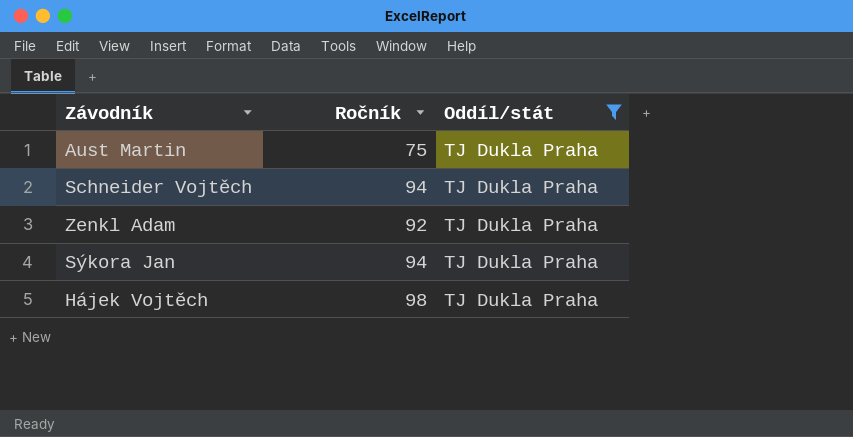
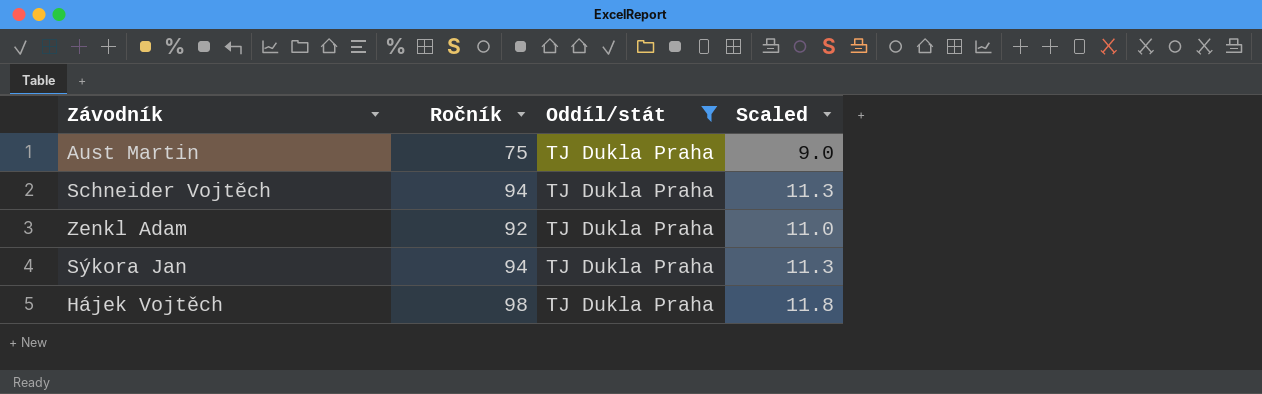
column Scaled | formula: none -> [Ročník] * 0.12

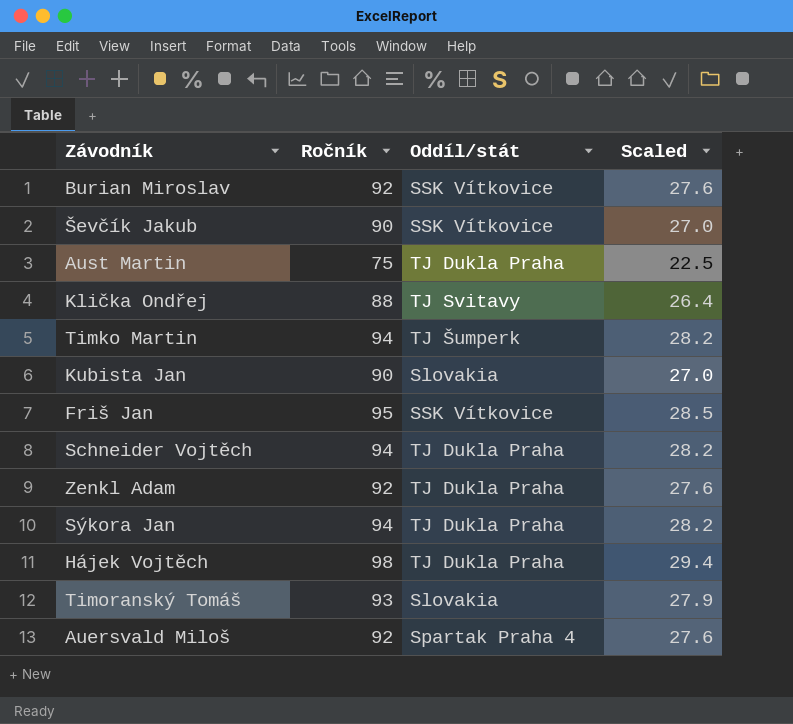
filter: Oddíl/stát = TJ Dukla Praha -> none
column Scaled | formula: [Ročník] * 0.12 -> [Ročník] * 0.3

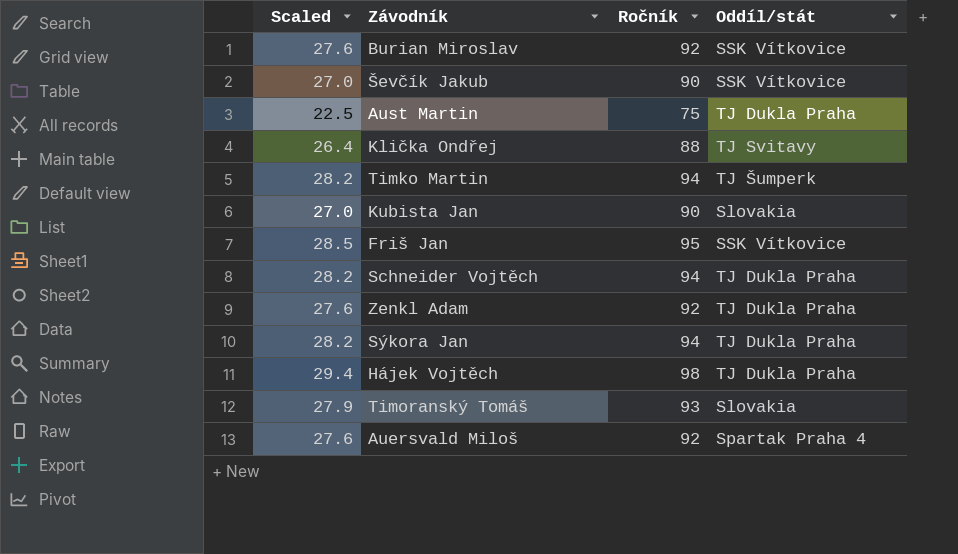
column Scaled | position: 4 -> 1

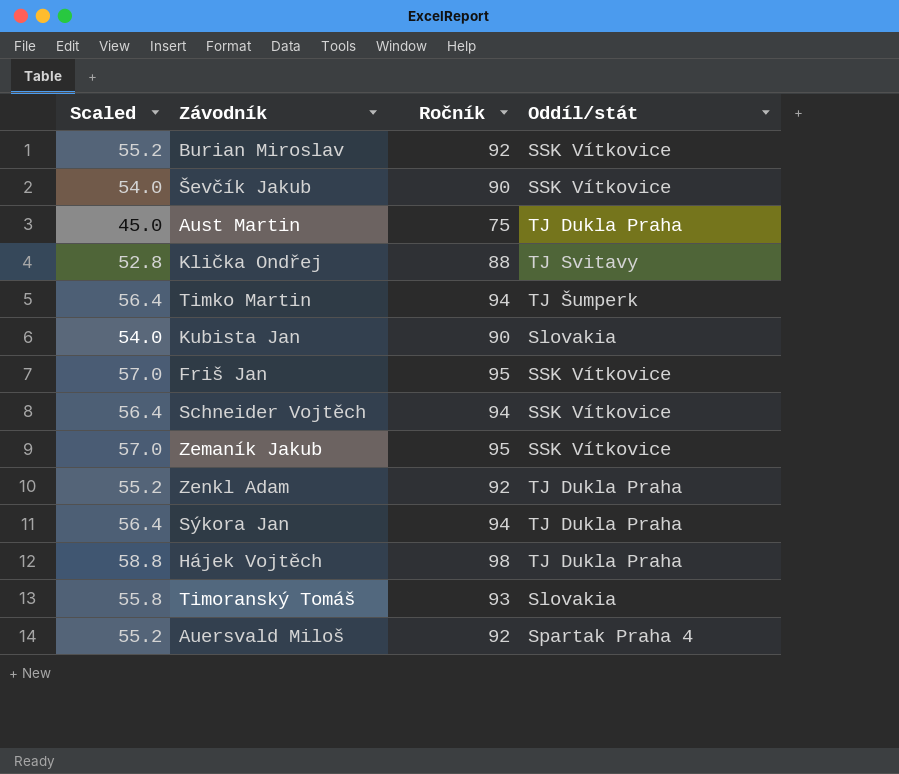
column Scaled | formula: [Ročník] * 0.3 -> [Ročník] * 0.6
Schneider Vojtěch | Oddíl/stát: TJ Dukla Praha -> SSK Vítkovice
row Zemaník Jakub: none -> 57.0 | 95 | SSK Vítkovice

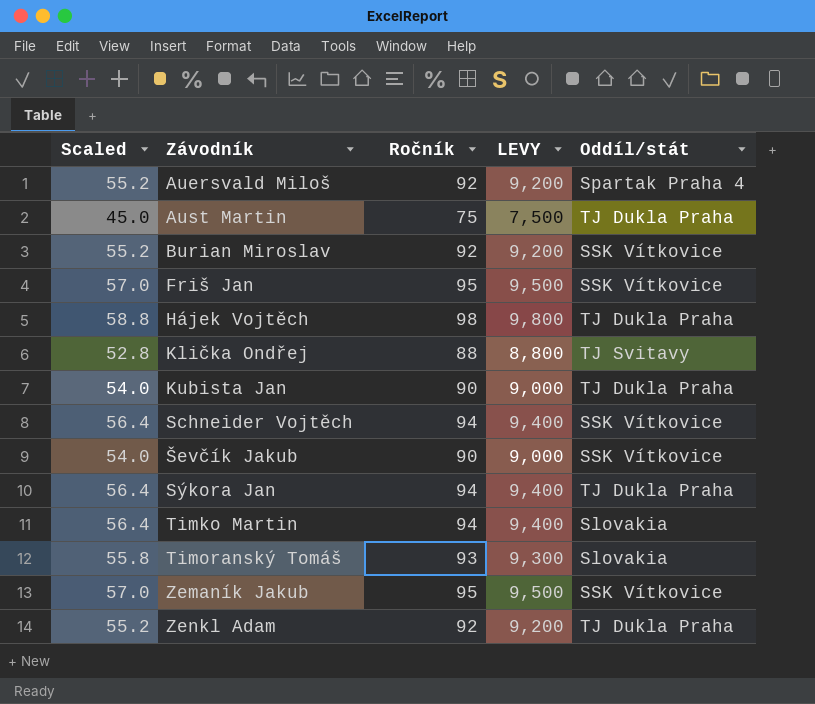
row order: none -> Závodník ascending
column LEVY | formula: none -> [Ročník] * 100
Kubista Jan | Oddíl/stát: Slovakia -> TJ Dukla Praha
Timko Martin | Oddíl/stát: TJ Šumperk -> Slovakia

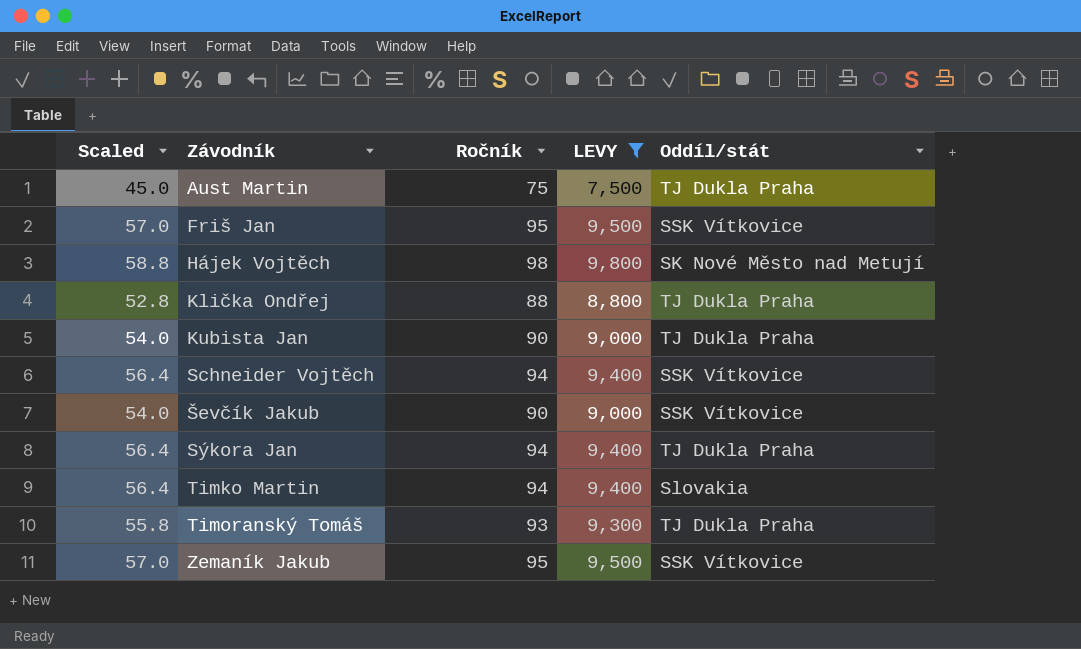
filter: none -> LEVY != 9,200
Hájek Vojtěch | Oddíl/stát: TJ Dukla Praha -> SK Nové Město nad Metují
Klička Ondřej | Oddíl/stát: TJ Svitavy -> TJ Dukla Praha
Timoranský Tomáš | Oddíl/stát: Slovakia -> TJ Dukla Praha

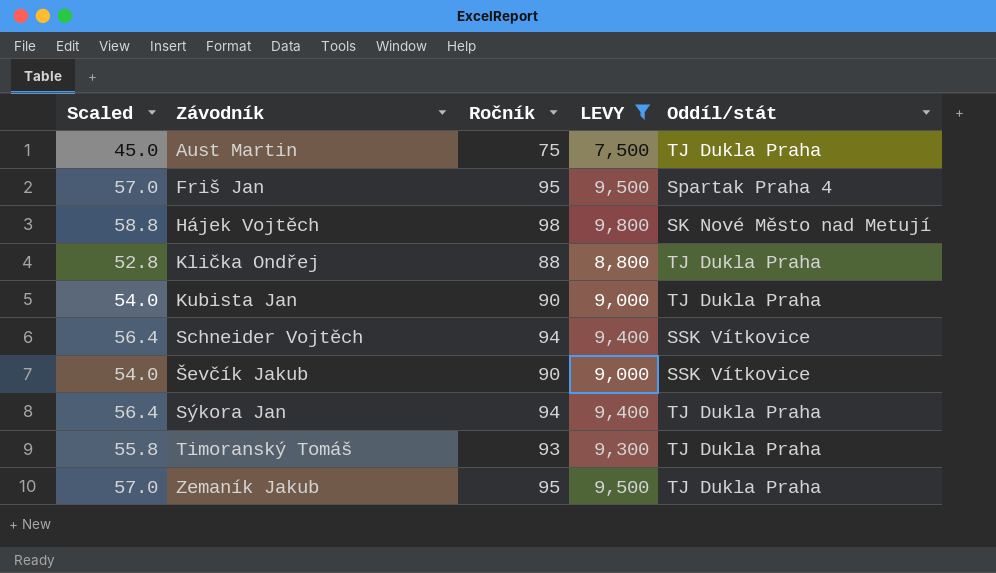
row Timko Martin: 56.4 | 94 | 9,400 | Slovakia -> none
Friš Jan | Oddíl/stát: SSK Vítkovice -> Spartak Praha 4
Zemaník Jakub | Oddíl/stát: SSK Vítkovice -> TJ Dukla Praha

